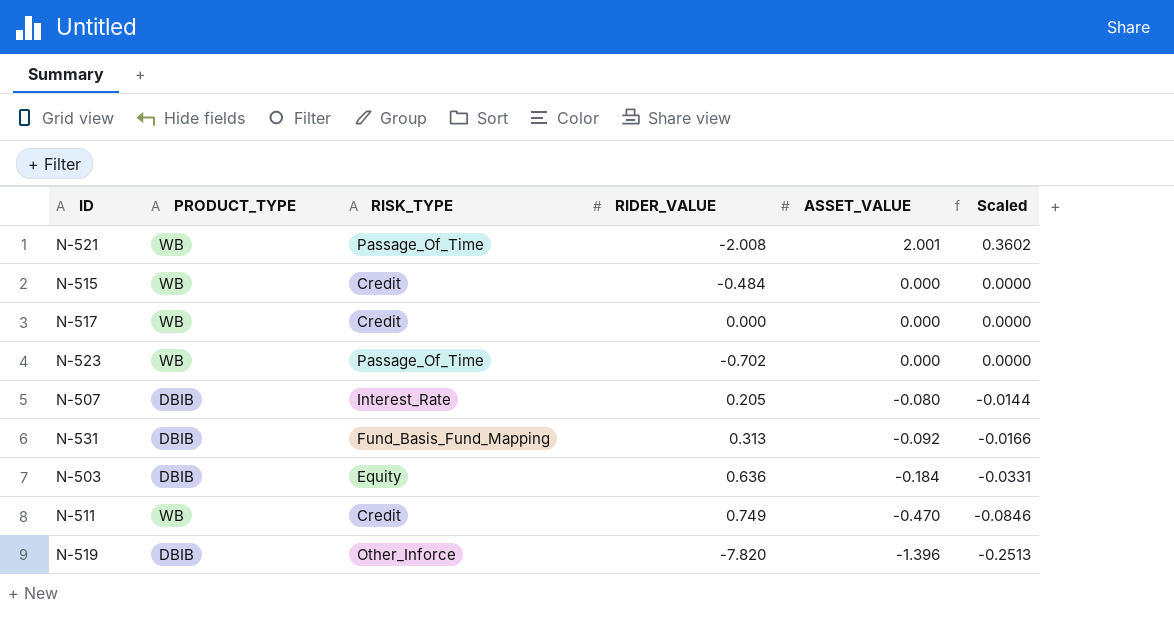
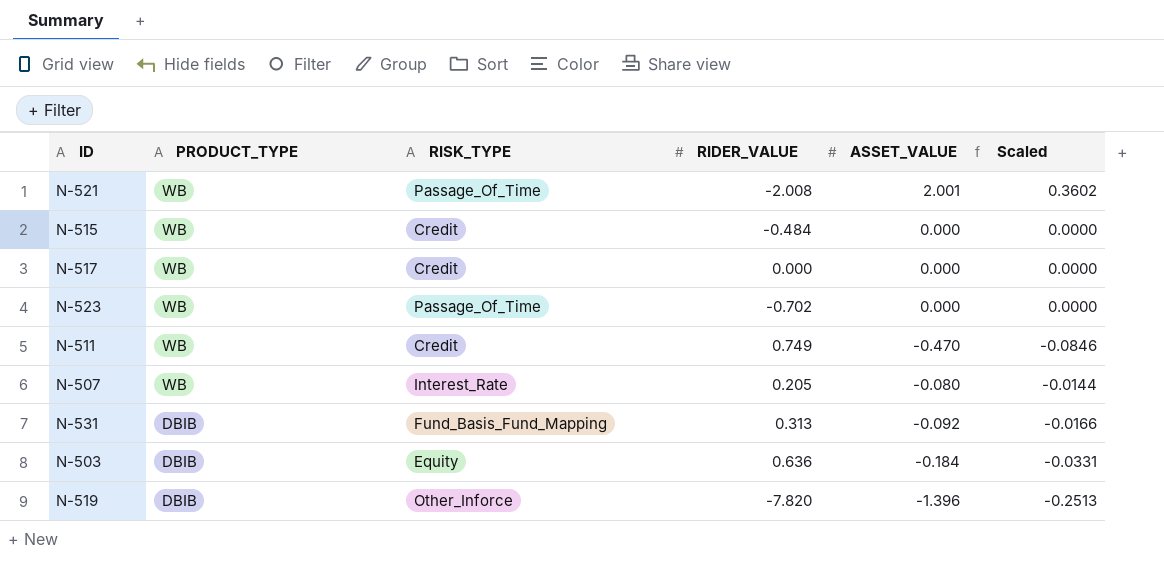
row order: ASSET_VALUE descending -> PRODUCT_TYPE descending
N-507 | PRODUCT_TYPE: DBIB -> WB

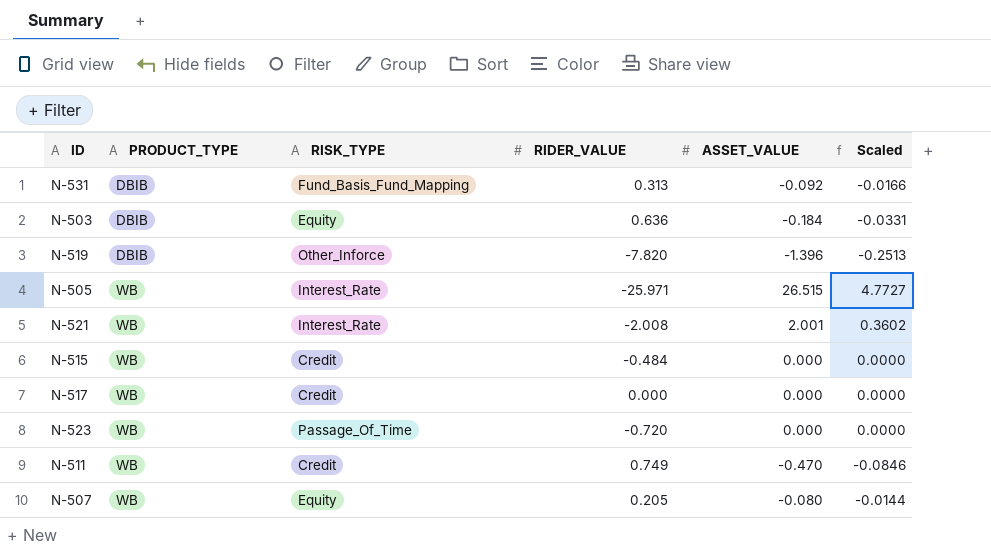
row order: PRODUCT_TYPE descending -> PRODUCT_TYPE ascending
row N-505: none -> WB | Interest_Rate | -25.971 | 26.515 | 4.7727
N-521 | RISK_TYPE: Passage_Of_Time -> Interest_Rate
N-523 | RIDER_VALUE: -0.702 -> -0.720
N-507 | RISK_TYPE: Interest_Rate -> Equity

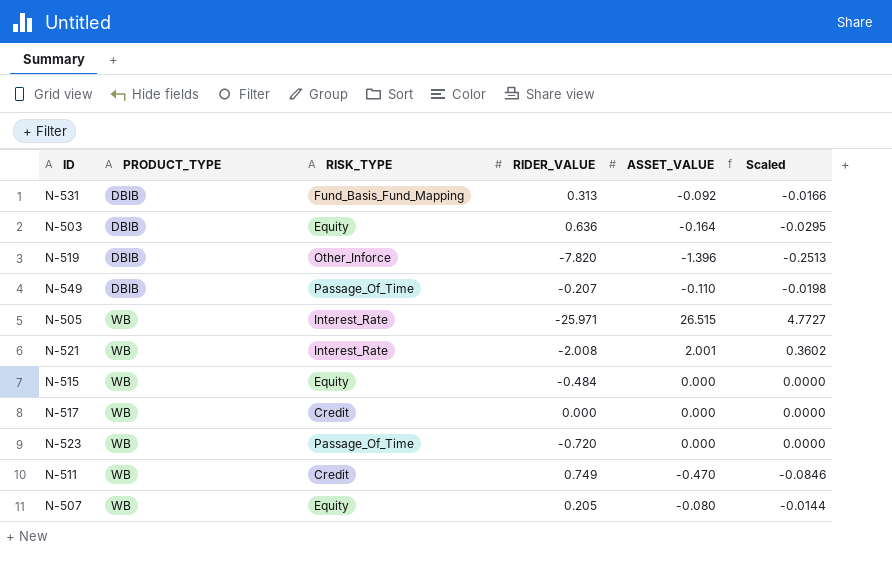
N-503 | ASSET_VALUE: -0.184 -> -0.164
N-503 | Scaled: -0.0331 -> -0.0295
row N-549: none -> DBIB | Passage_Of_Time | -0.207 | -0.110 | -0.0198
N-515 | RISK_TYPE: Credit -> Equity

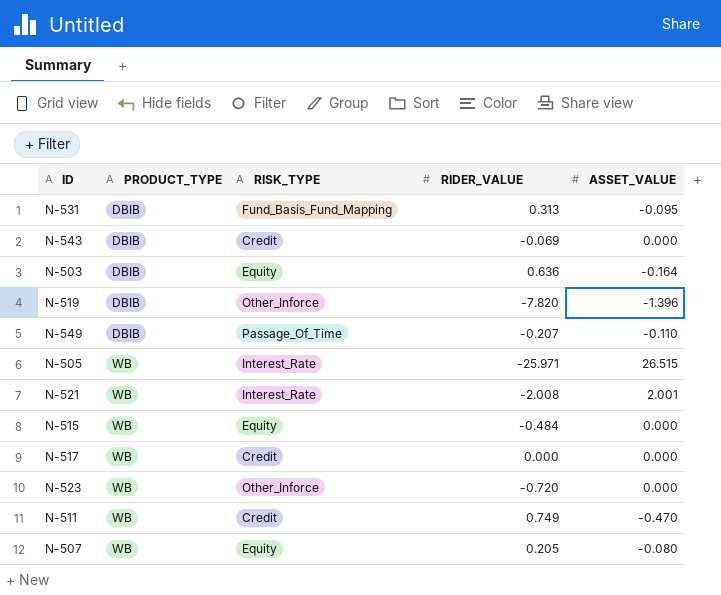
column Scaled | formula: [ASSET_VALUE] * 0.18 -> none
N-531 | ASSET_VALUE: -0.092 -> -0.095
row N-543: none -> DBIB | Credit | -0.069 | 0.000
N-523 | RISK_TYPE: Passage_Of_Time -> Other_Inforce

